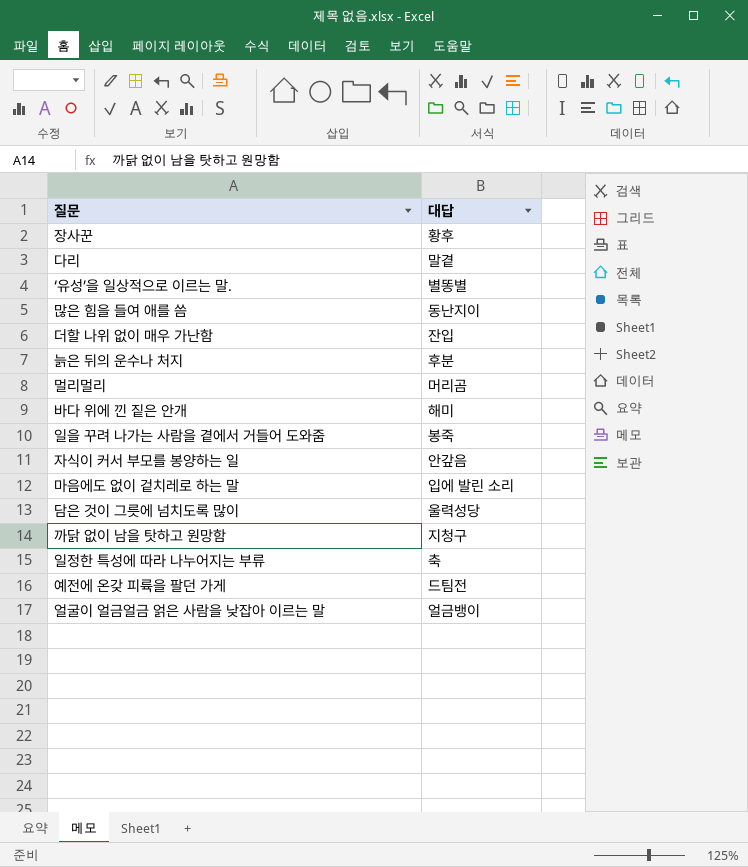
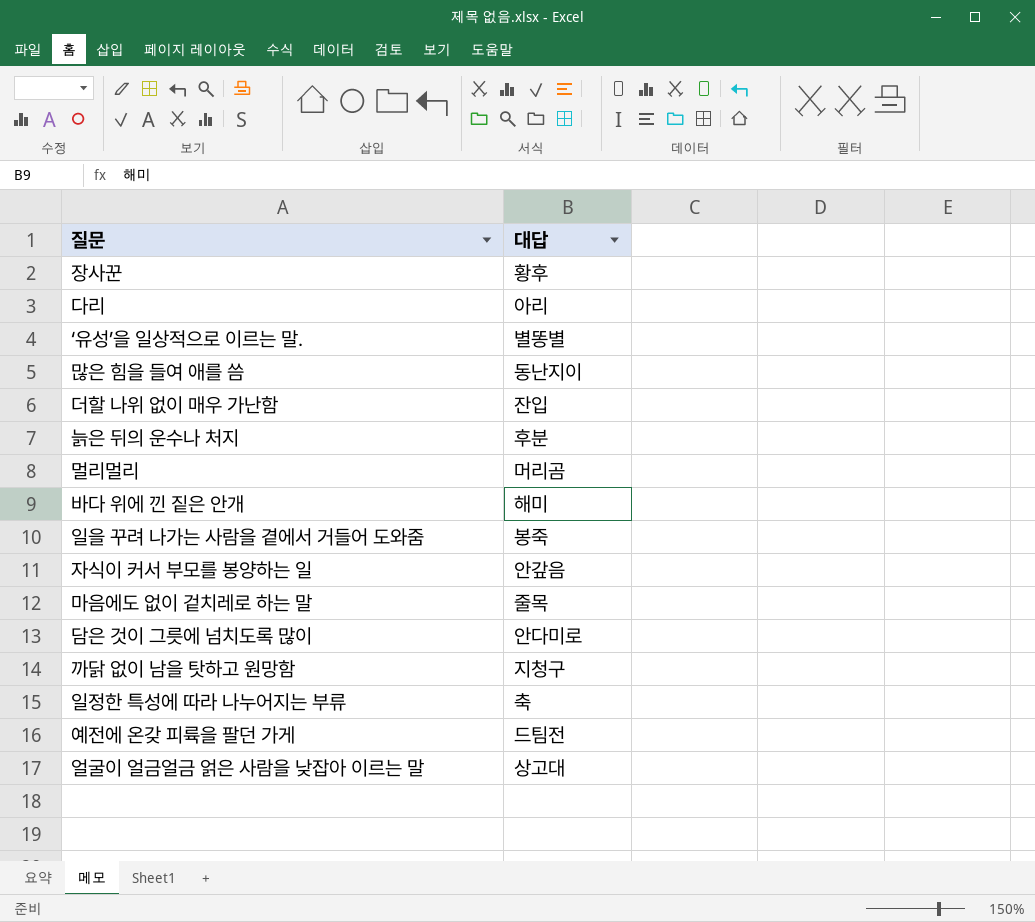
다리 | 대답: 말곁 -> 아리
마음에도 없이 겉치레로 하는 말 | 대답: 입에 발린 소리 -> 줄목
담은 것이 그릇에 넘치도록 많이 | 대답: 울력성당 -> 안다미로
얼굴이 얼금얼금 얽은 사람을 낮잡아 이르는 말 | 대답: 얼금뱅이 -> 상고대

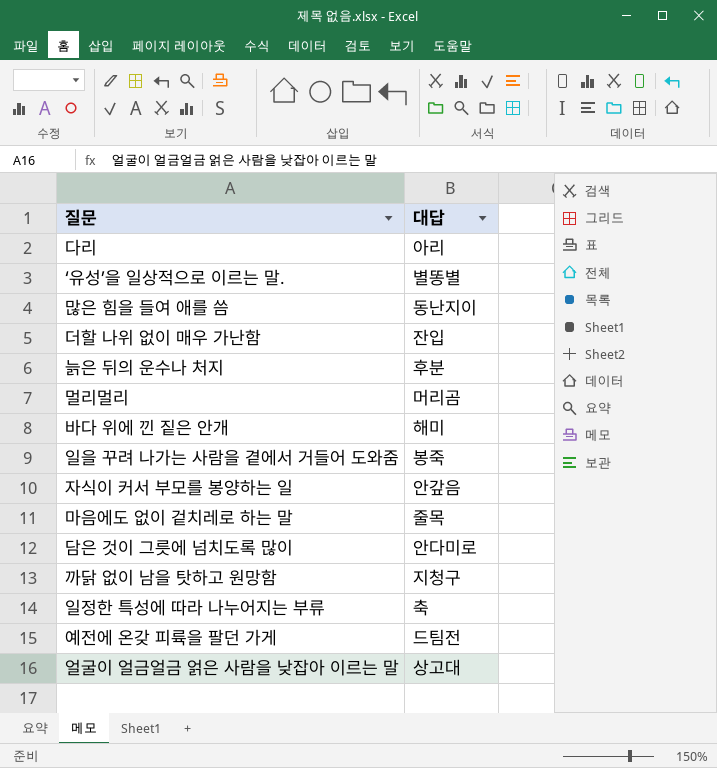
row 장사꾼: 황후 -> none

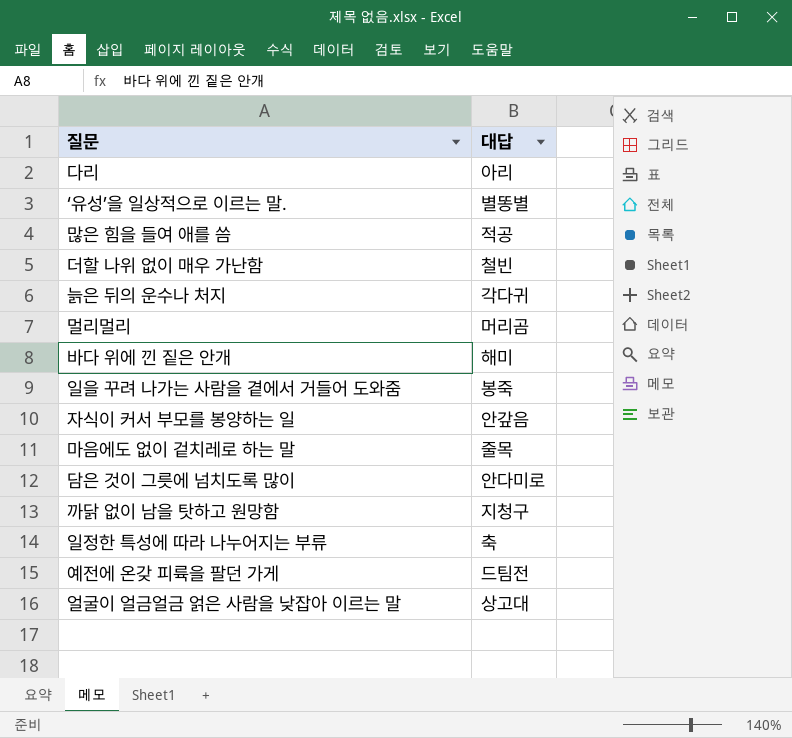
많은 힘을 들여 애를 씀 | 대답: 동난지이 -> 적공
더할 나위 없이 매우 가난함 | 대답: 잔입 -> 철빈
늙은 뒤의 운수나 처지 | 대답: 후분 -> 각다귀

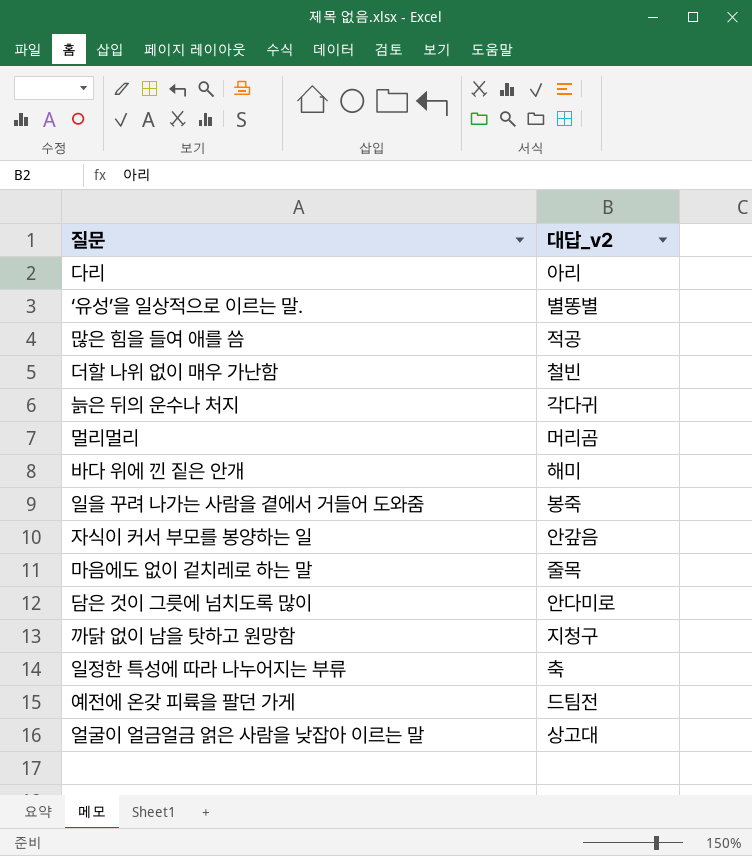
column name: 대답 -> 대답_v2

